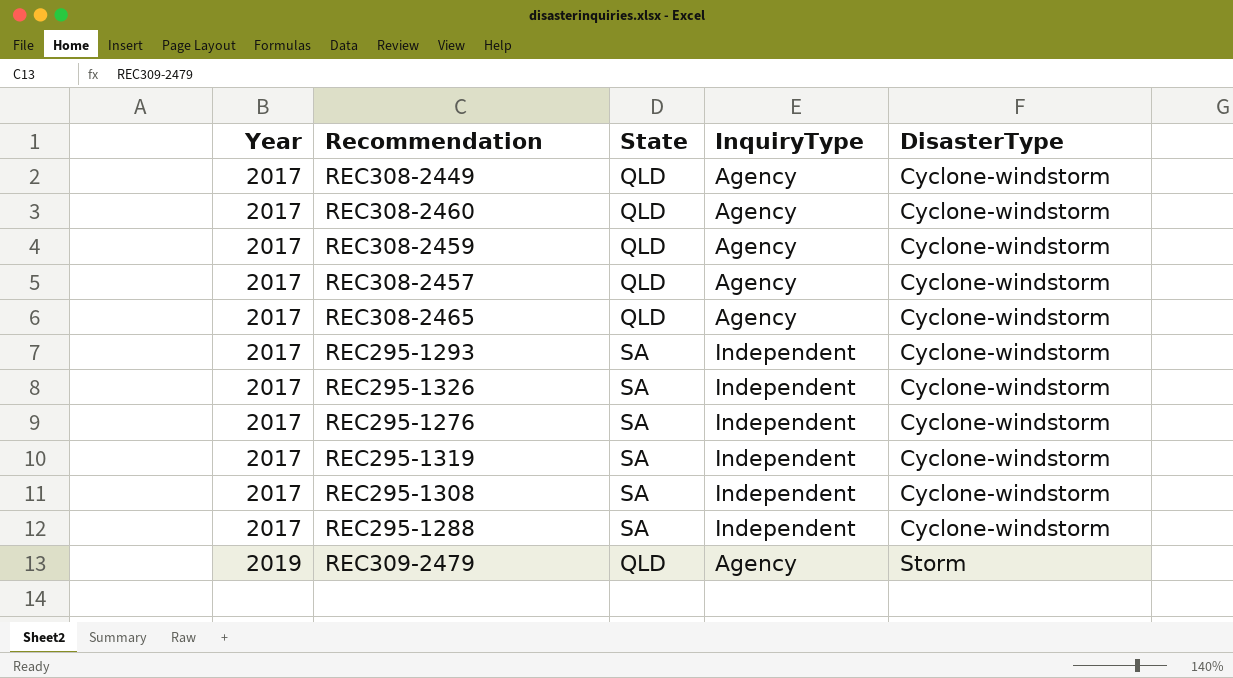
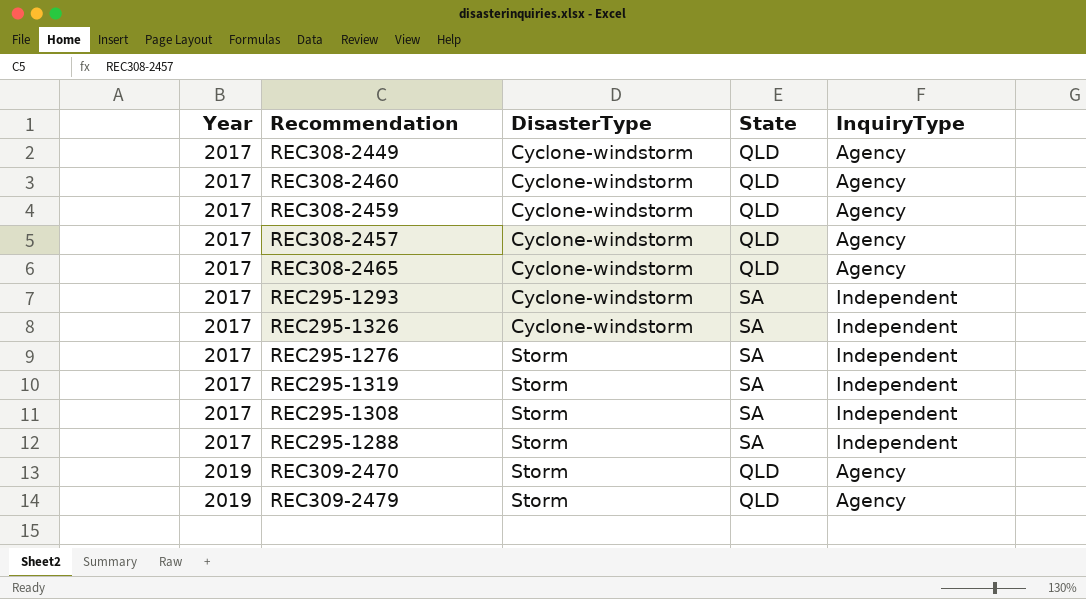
column DisasterType | position: 5 -> 3
REC295-1276 | DisasterType: Cyclone-windstorm -> Storm
REC295-1319 | DisasterType: Cyclone-windstorm -> Storm
REC295-1308 | DisasterType: Cyclone-windstorm -> Storm
REC295-1288 | DisasterType: Cyclone-windstorm -> Storm
row REC309-2470: none -> 2019 | Storm | QLD | Agency

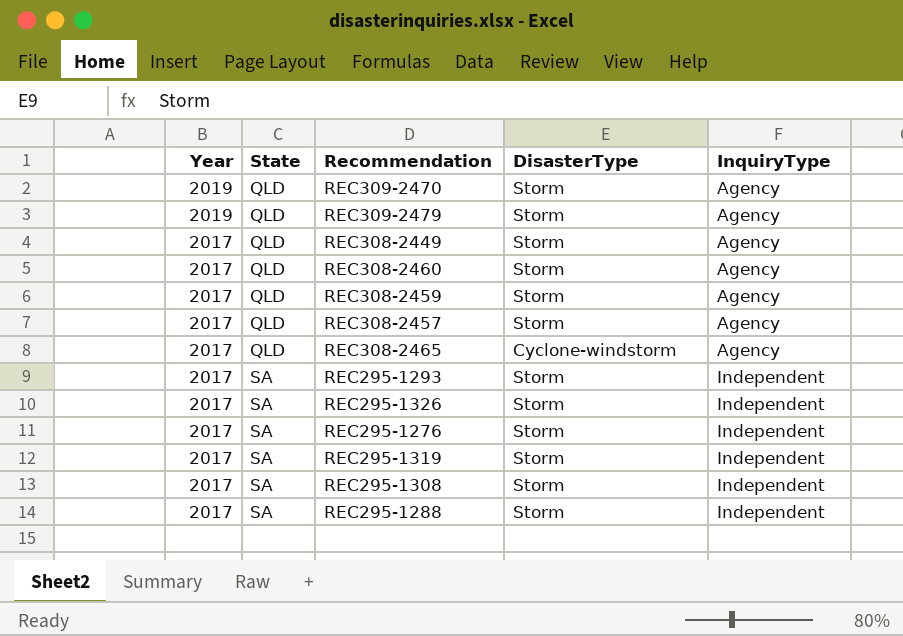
row order: Year ascending -> Year descending
column State | position: 4 -> 2
REC308-2449 | DisasterType: Cyclone-windstorm -> Storm
REC308-2460 | DisasterType: Cyclone-windstorm -> Storm
REC308-2459 | DisasterType: Cyclone-windstorm -> Storm
REC308-2457 | DisasterType: Cyclone-windstorm -> Storm
REC295-1293 | DisasterType: Cyclone-windstorm -> Storm
REC295-1326 | DisasterType: Cyclone-windstorm -> Storm

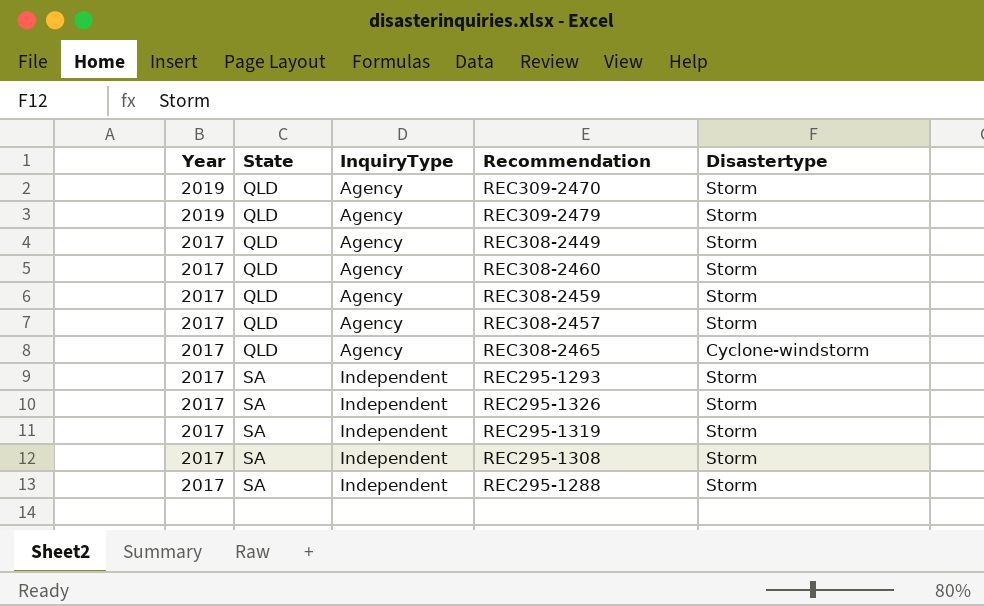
column InquiryType | position: 5 -> 3
column name: DisasterType -> Disastertype
row REC295-1276: 2017 | SA | Storm | Independent -> none

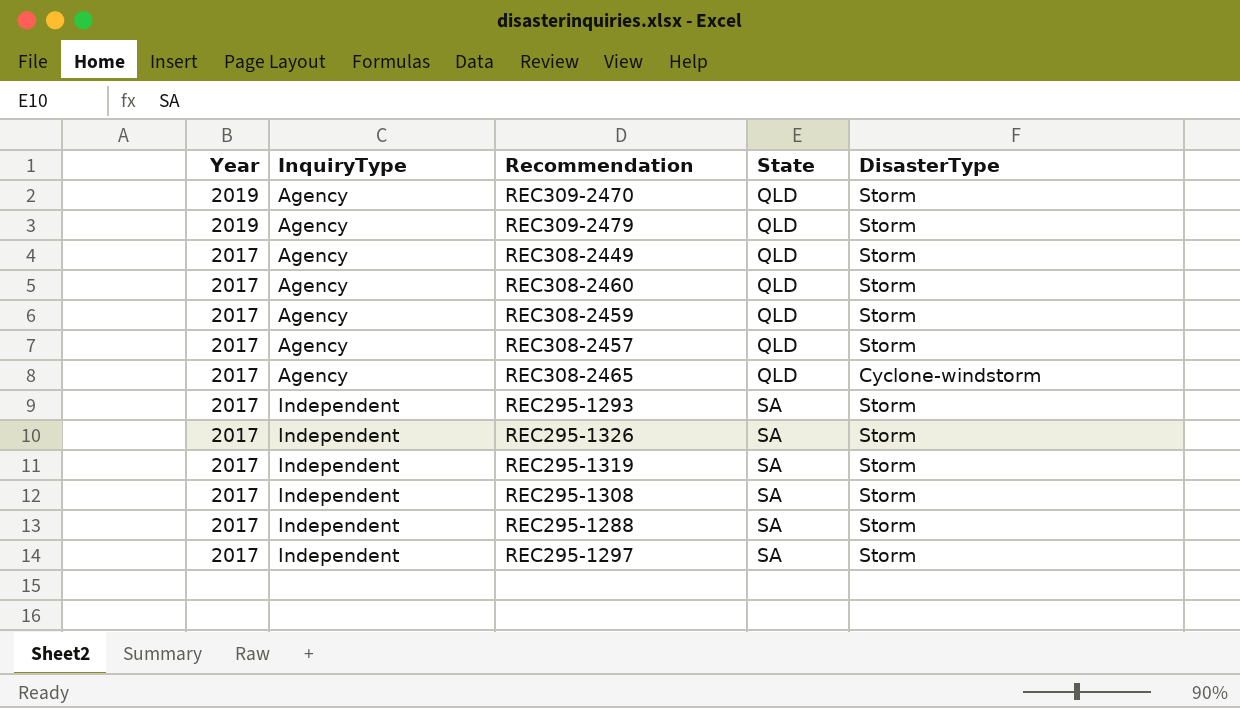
column State | position: 2 -> 4
column name: Disastertype -> DisasterType
row REC295-1297: none -> 2017 | Independent | SA | Storm

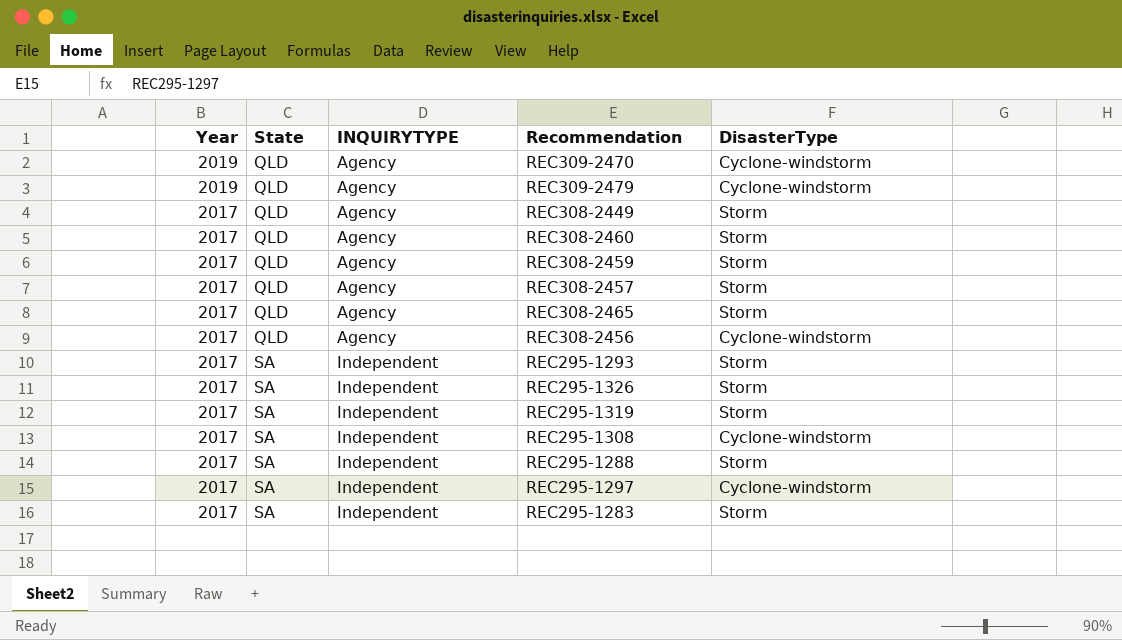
column State | position: 4 -> 2
column name: InquiryType -> INQUIRYTYPE
REC309-2470 | DisasterType: Storm -> Cyclone-windstorm
REC309-2479 | DisasterType: Storm -> Cyclone-windstorm
REC308-2465 | DisasterType: Cyclone-windstorm -> Storm
row REC308-2456: none -> 2017 | QLD | Agency | Cyclone-windstorm
REC295-1308 | DisasterType: Storm -> Cyclone-windstorm
REC295-1297 | DisasterType: Storm -> Cyclone-windstorm
row REC295-1283: none -> 2017 | SA | Independent | Storm

